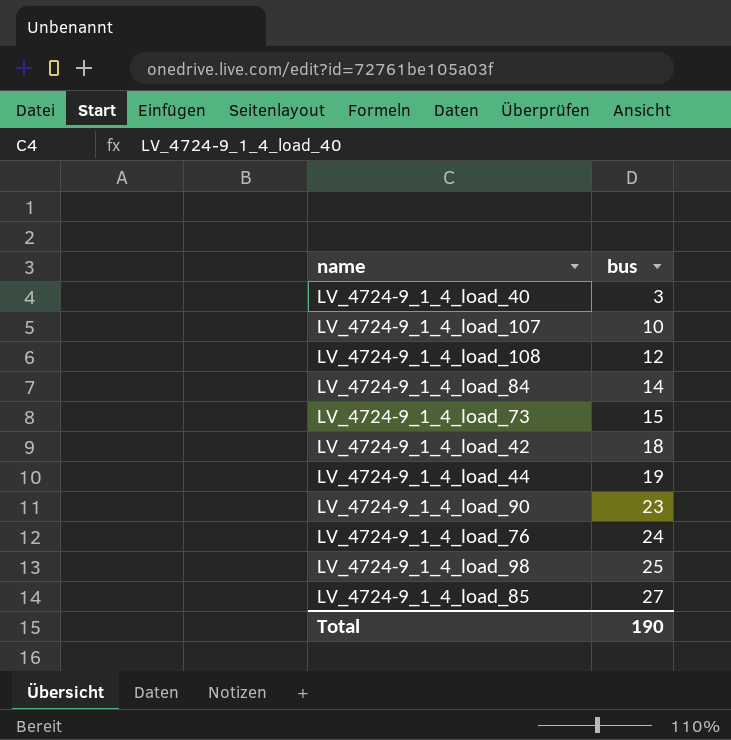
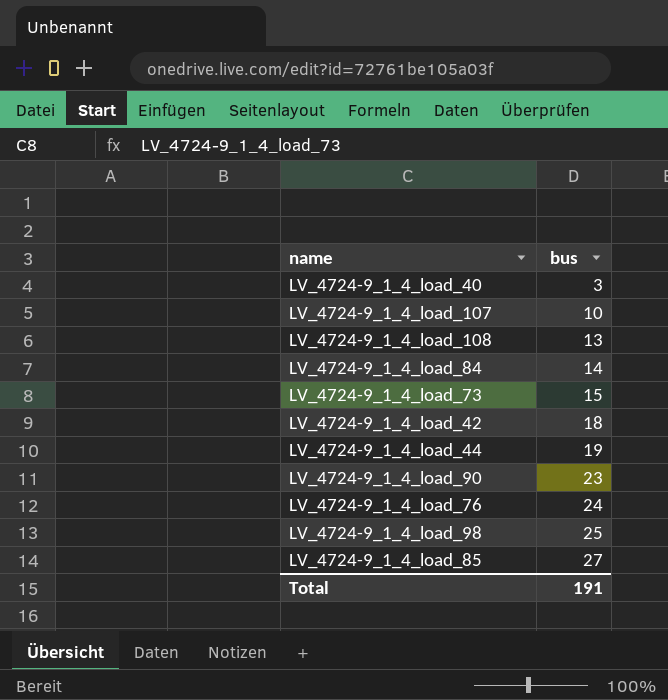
LV_4724-9_1_4_load_108 | bus: 12 -> 13
Total | bus: 190 -> 191

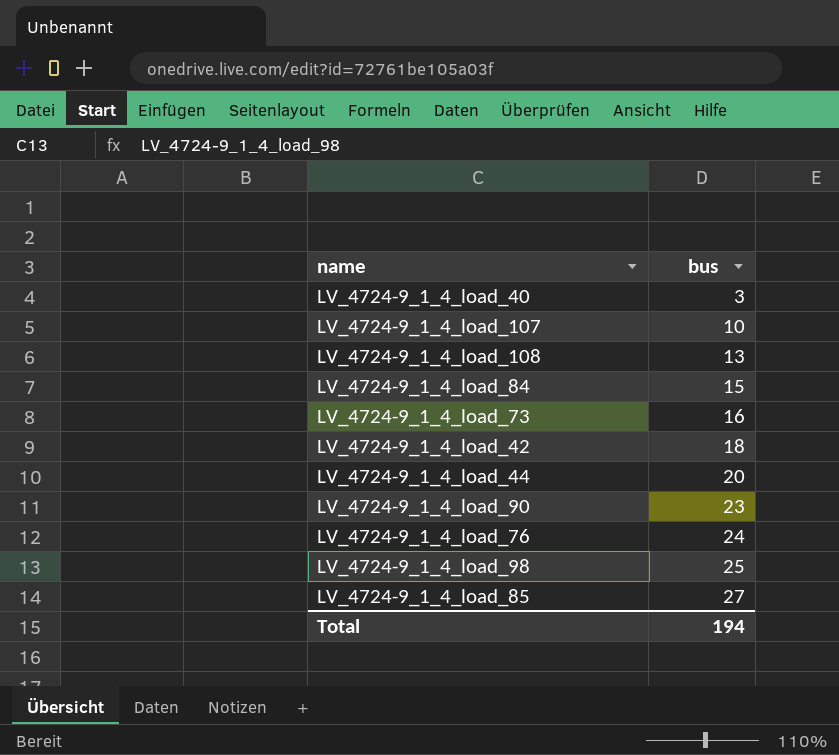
LV_4724-9_1_4_load_84 | bus: 14 -> 15
LV_4724-9_1_4_load_73 | bus: 15 -> 16
LV_4724-9_1_4_load_44 | bus: 19 -> 20
Total | bus: 191 -> 194

